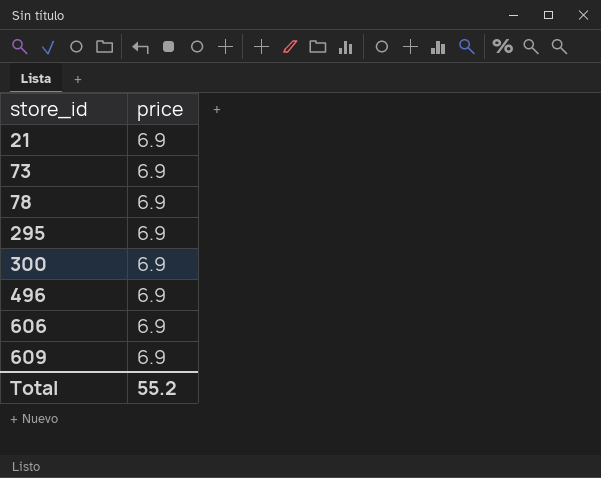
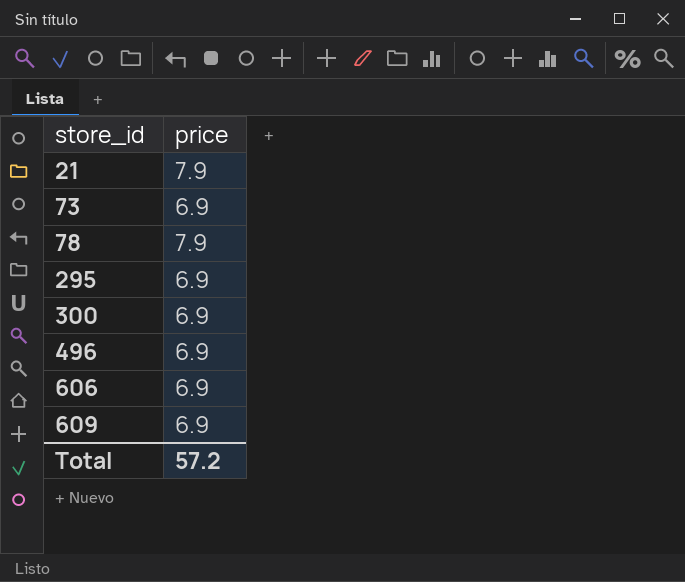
21 | price: 6.9 -> 7.9
78 | price: 6.9 -> 7.9
Total | price: 55.2 -> 57.2

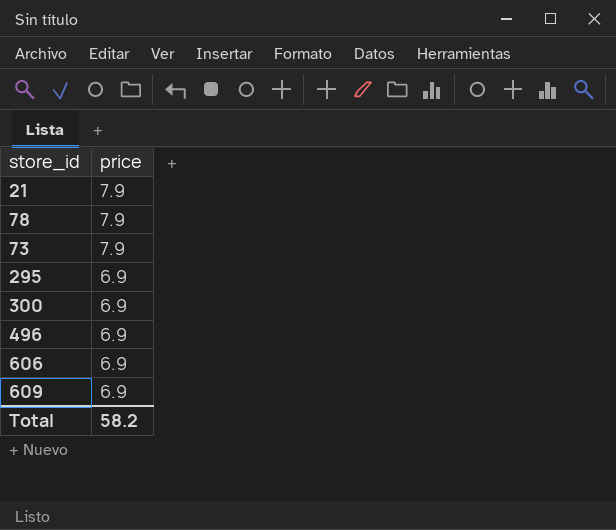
row order: store_id ascending -> price descending
73 | price: 6.9 -> 7.9
Total | price: 57.2 -> 58.2

